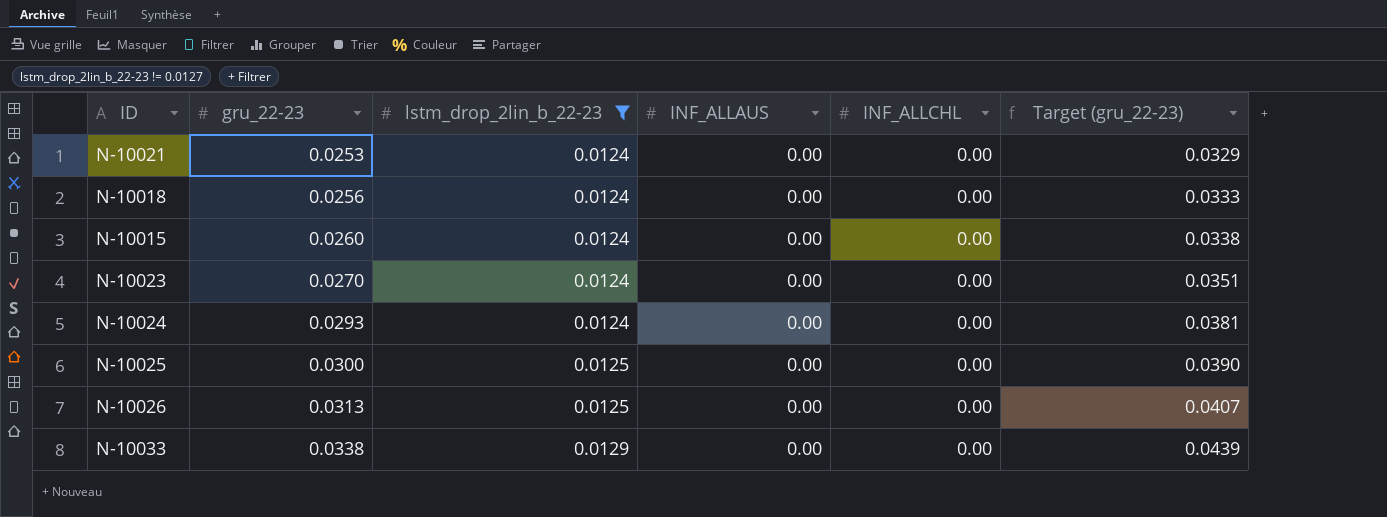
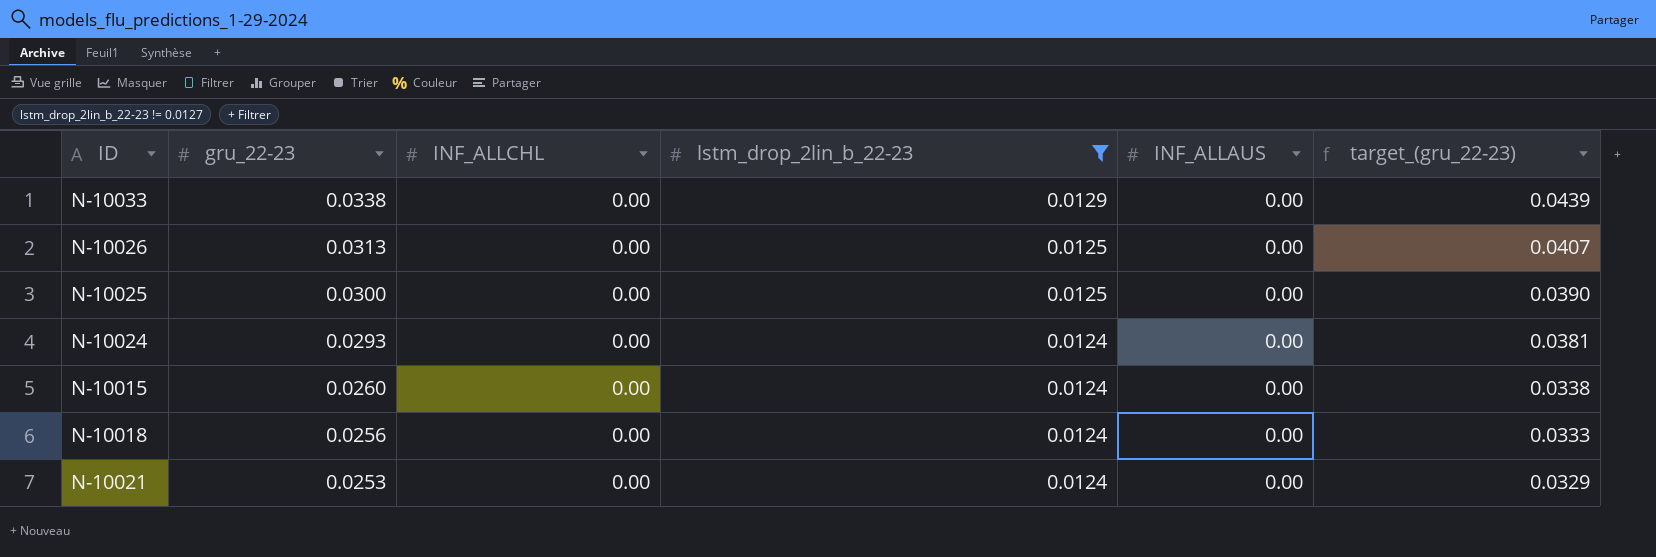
row order: gru_22-23 ascending -> gru_22-23 descending
column INF_ALLCHL | position: 5 -> 3
column name: Target (gru_22-23) -> target_(gru_22-23)
row N-10023: 0.0270 | 0.0124 | 0.00 | 0.00 | 0.0351 -> none

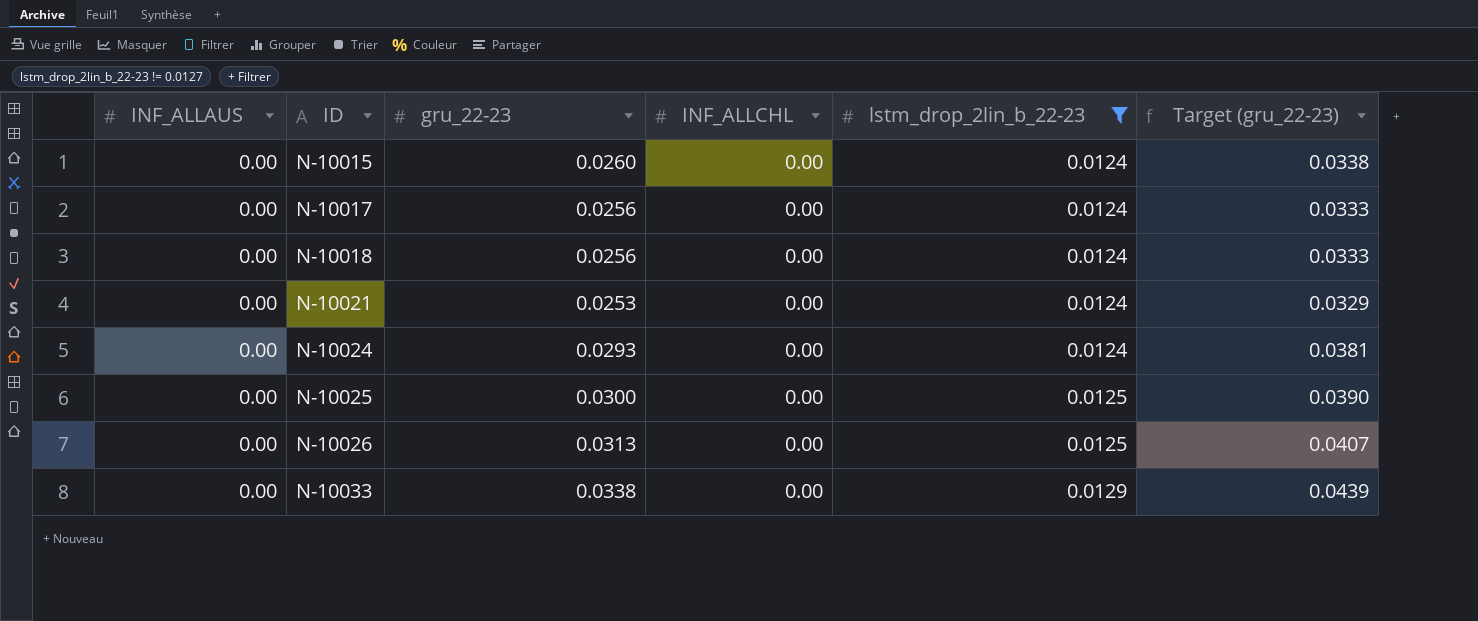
row order: gru_22-23 descending -> ID ascending
column INF_ALLAUS | position: 5 -> 1
column name: target_(gru_22-23) -> Target (gru_22-23)
row N-10017: none -> 0.00 | 0.0256 | 0.00 | 0.0124 | 0.0333

